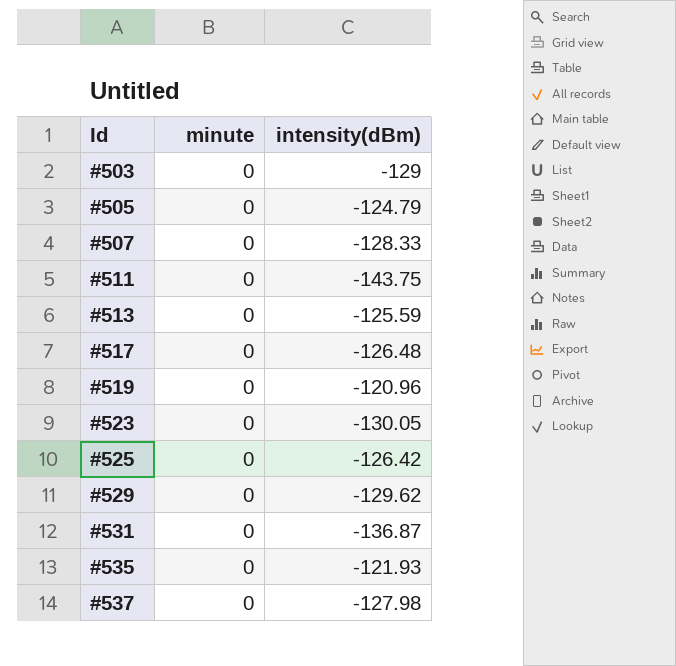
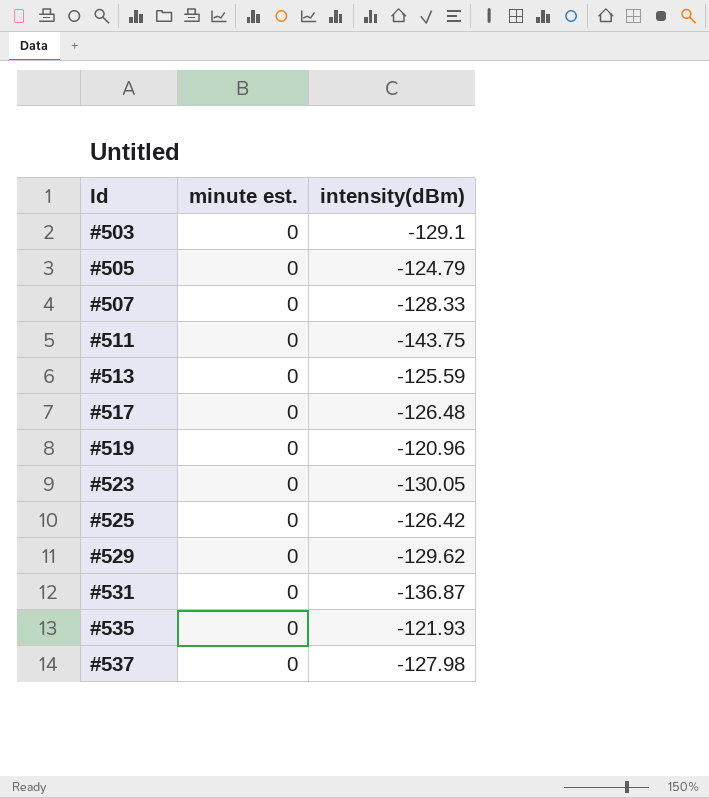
column name: minute -> minute est.
#503 | intensity(dBm): -129 -> -129.1

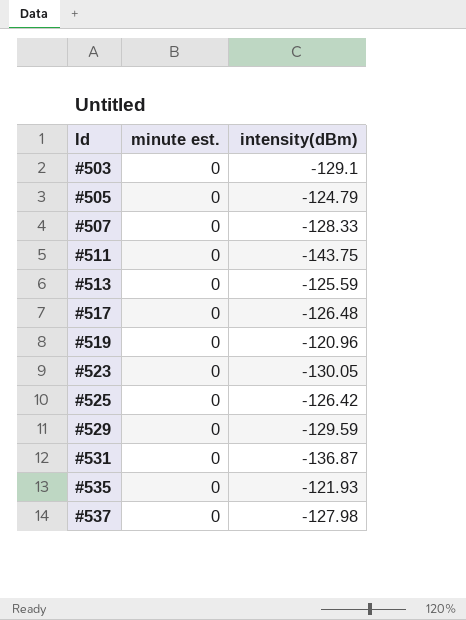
#529 | intensity(dBm): -129.62 -> -129.59

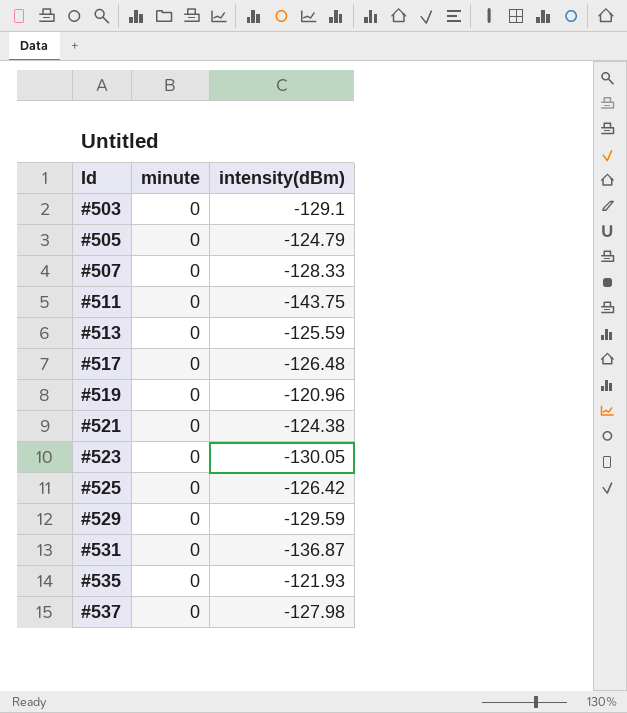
column name: minute est. -> minute
row #521: none -> 0 | -124.38

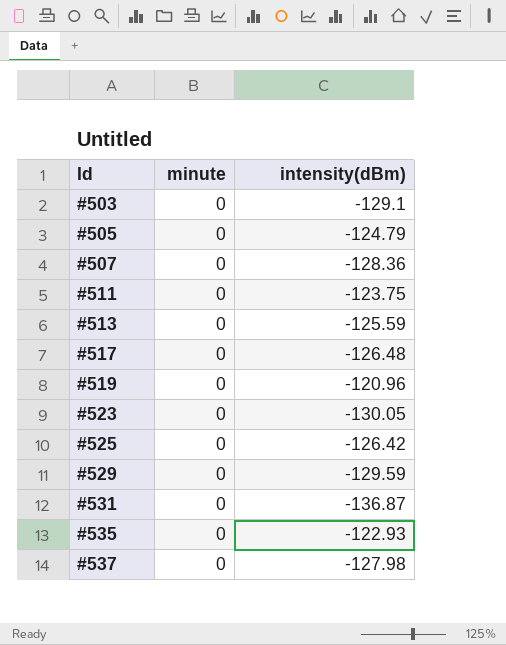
row #521: 0 | -124.38 -> none
#507 | intensity(dBm): -128.33 -> -128.36
#511 | intensity(dBm): -143.75 -> -123.75
#535 | intensity(dBm): -121.93 -> -122.93

